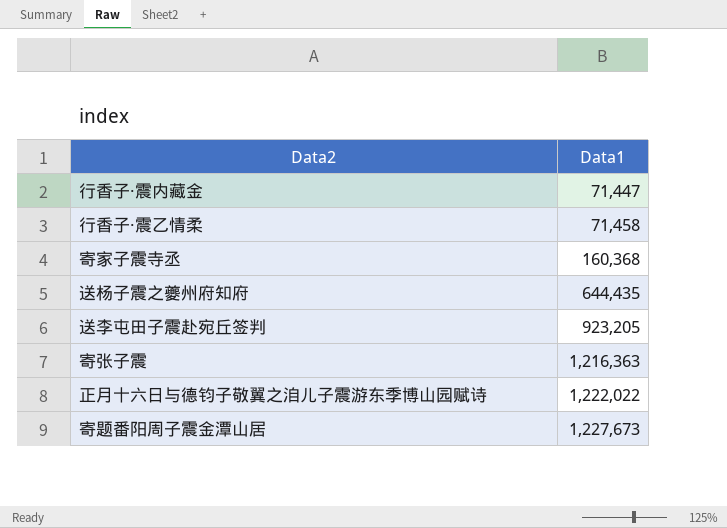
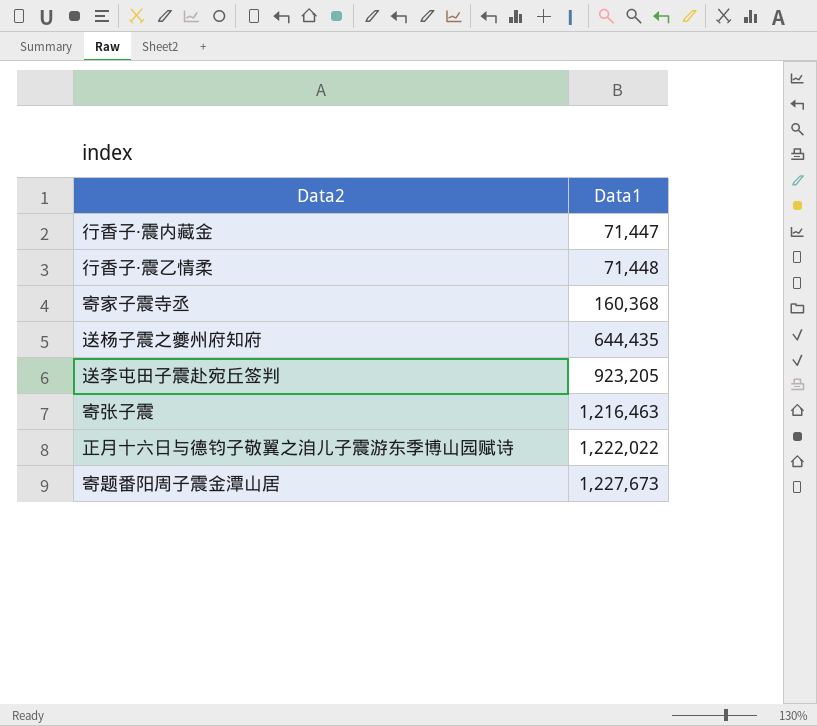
行香子·震乙情柔 | Data1: 71,458 -> 71,448
寄张子震 | Data1: 1,216,363 -> 1,216,463

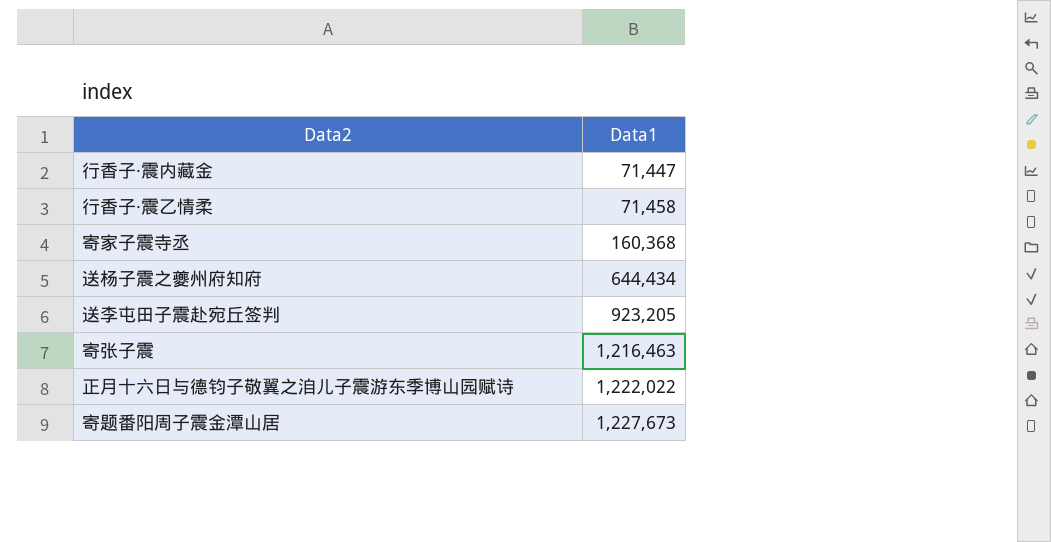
行香子·震乙情柔 | Data1: 71,448 -> 71,458
送杨子震之夔州府知府 | Data1: 644,435 -> 644,434

